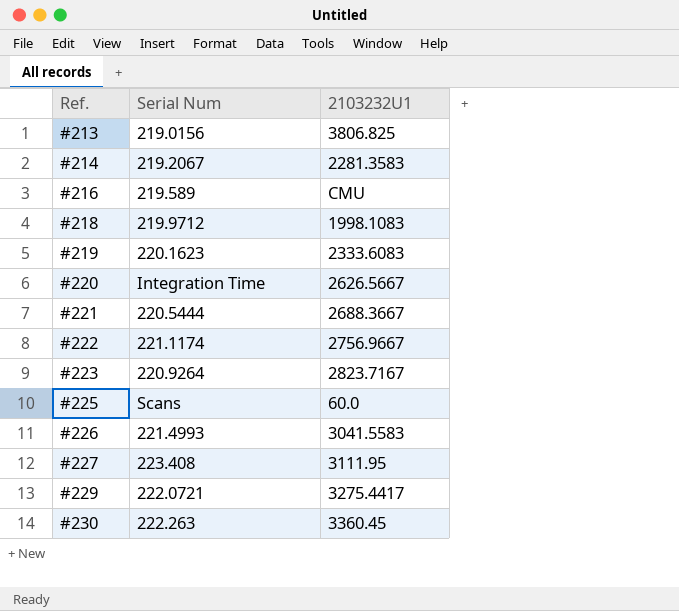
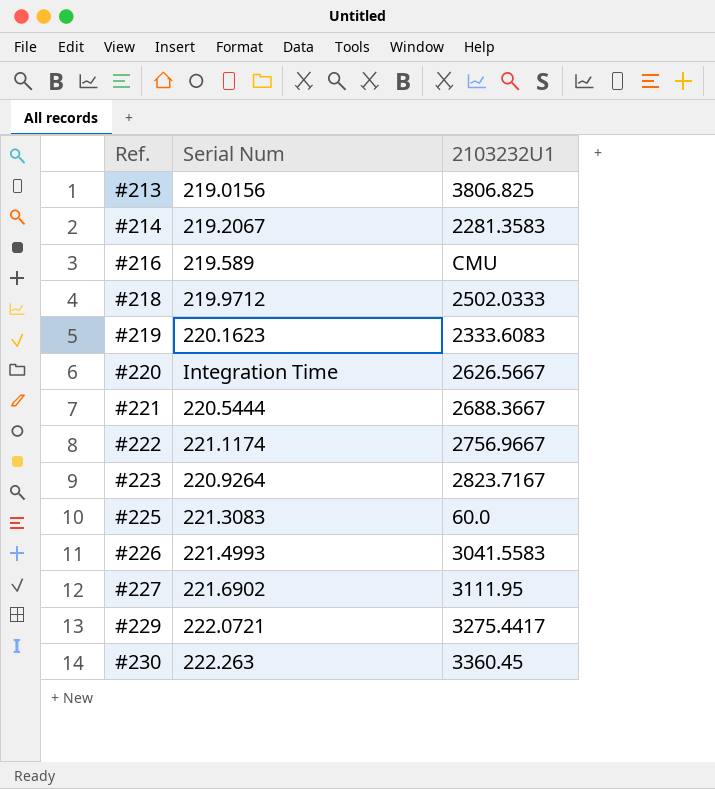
#218 | 2103232U1: 1998.1083 -> 2502.0333
#225 | Serial Num: Scans -> 221.3083
#227 | Serial Num: 223.408 -> 221.6902

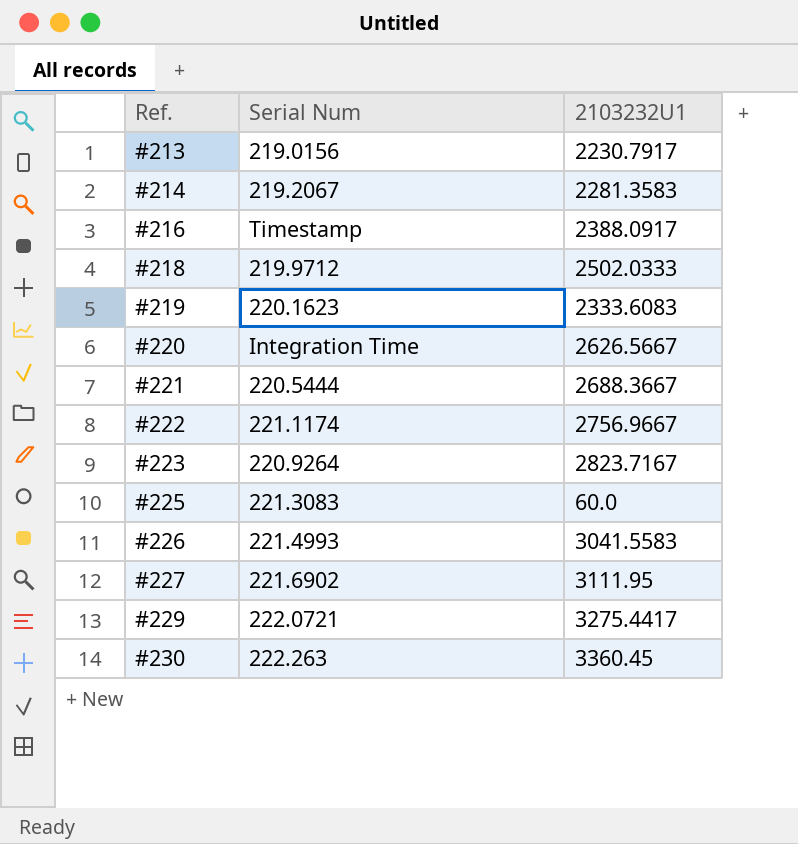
#213 | 2103232U1: 3806.825 -> 2230.7917
#216 | Serial Num: 219.589 -> Timestamp
#216 | 2103232U1: CMU -> 2388.0917

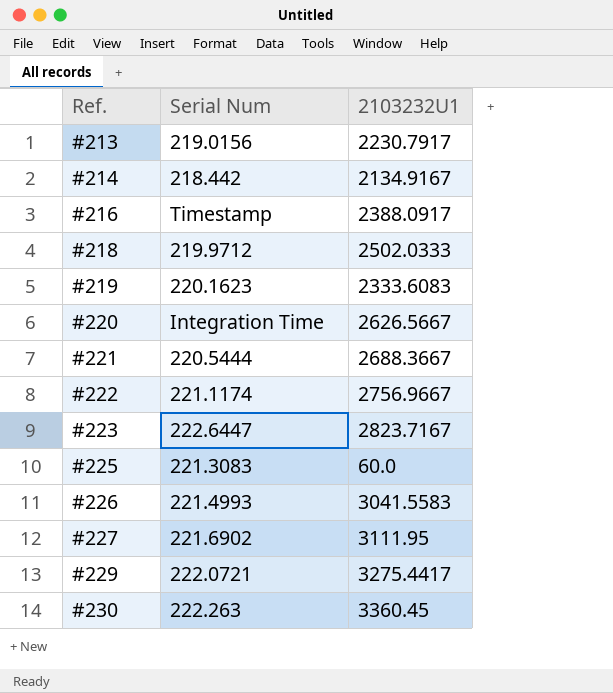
#214 | Serial Num: 219.2067 -> 218.442
#214 | 2103232U1: 2281.3583 -> 2134.9167
#223 | Serial Num: 220.9264 -> 222.6447

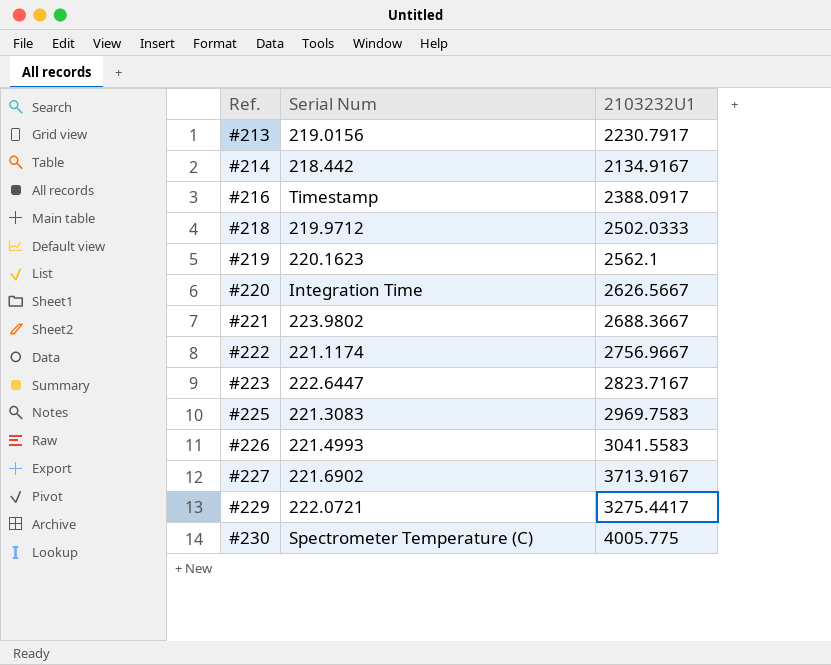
#219 | 2103232U1: 2333.6083 -> 2562.1
#221 | Serial Num: 220.5444 -> 223.9802
#225 | 2103232U1: 60.0 -> 2969.7583
#227 | 2103232U1: 3111.95 -> 3713.9167
#230 | Serial Num: 222.263 -> Spectrometer Temperature (C)
#230 | 2103232U1: 3360.45 -> 4005.775

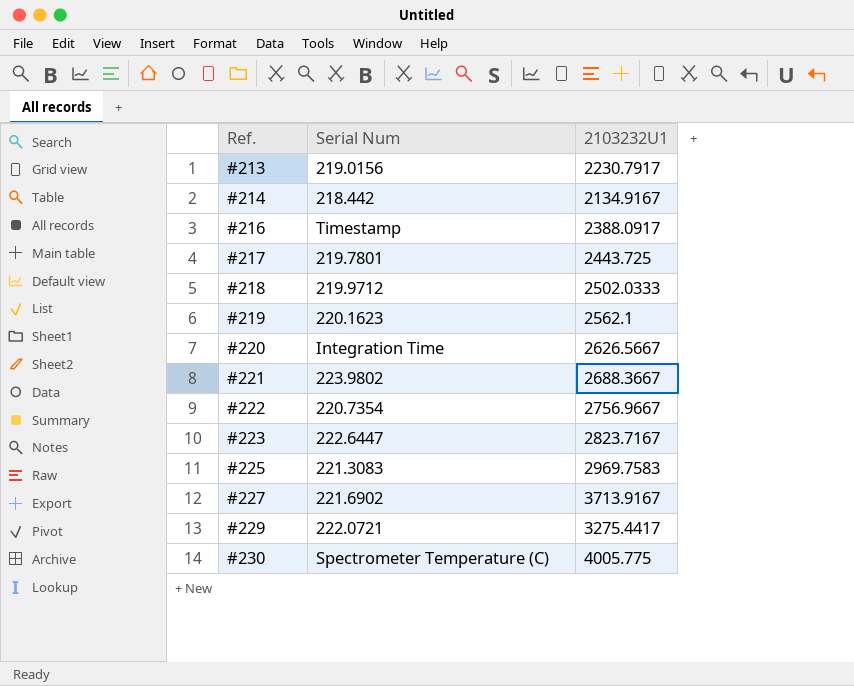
row #226: 221.4993 | 3041.5583 -> none
row #217: none -> 219.7801 | 2443.725
#222 | Serial Num: 221.1174 -> 220.7354

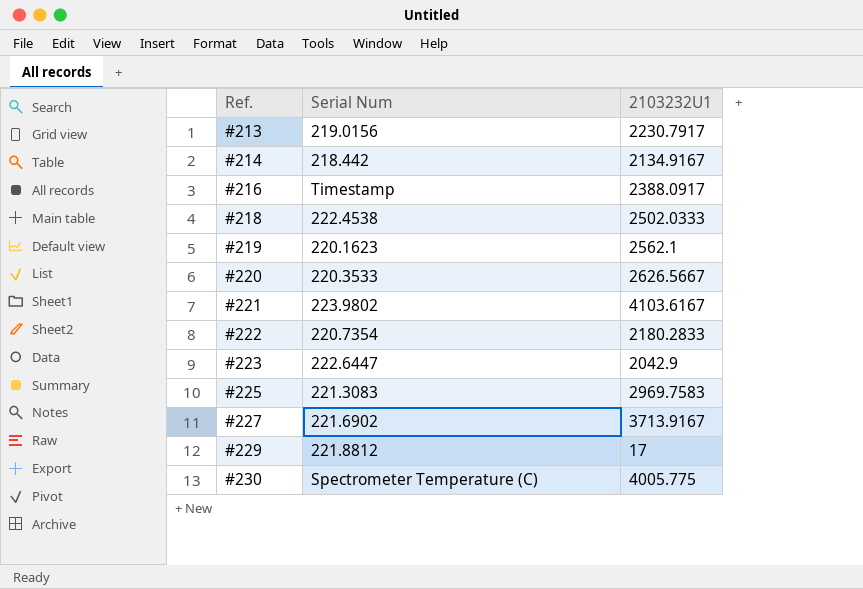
row #217: 219.7801 | 2443.725 -> none
#218 | Serial Num: 219.9712 -> 222.4538
#220 | Serial Num: Integration Time -> 220.3533
#221 | 2103232U1: 2688.3667 -> 4103.6167
#222 | 2103232U1: 2756.9667 -> 2180.2833
#223 | 2103232U1: 2823.7167 -> 2042.9
#229 | Serial Num: 222.0721 -> 221.8812
#229 | 2103232U1: 3275.4417 -> 17

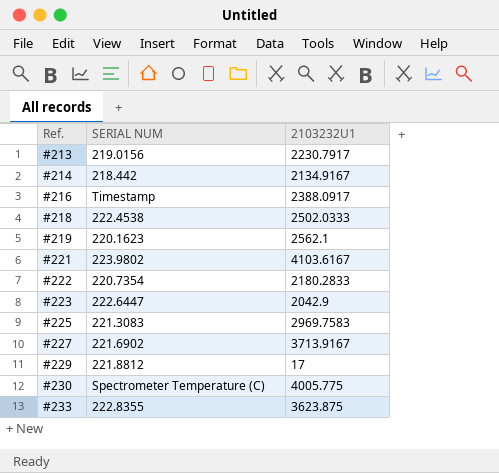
column name: Serial Num -> SERIAL NUM
row #220: 220.3533 | 2626.5667 -> none
row #233: none -> 222.8355 | 3623.875

